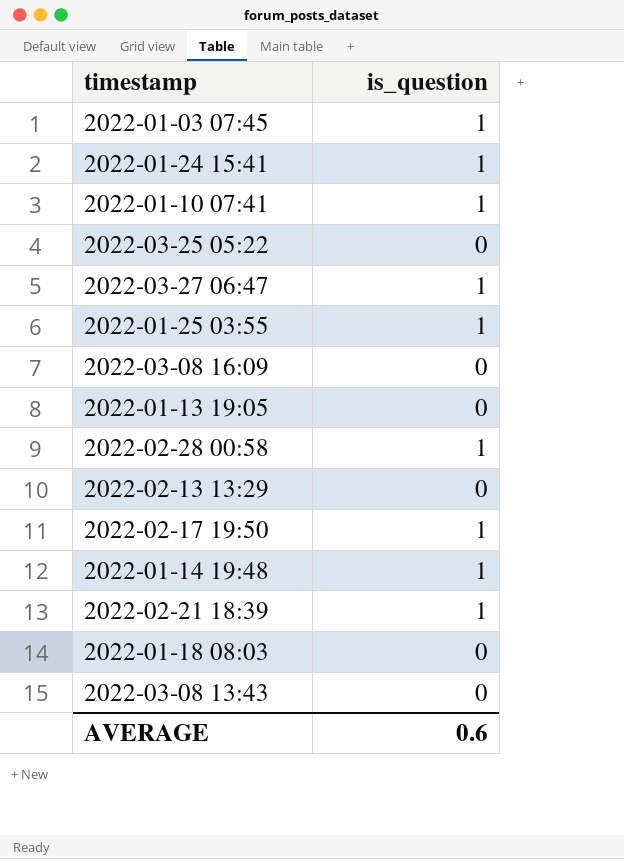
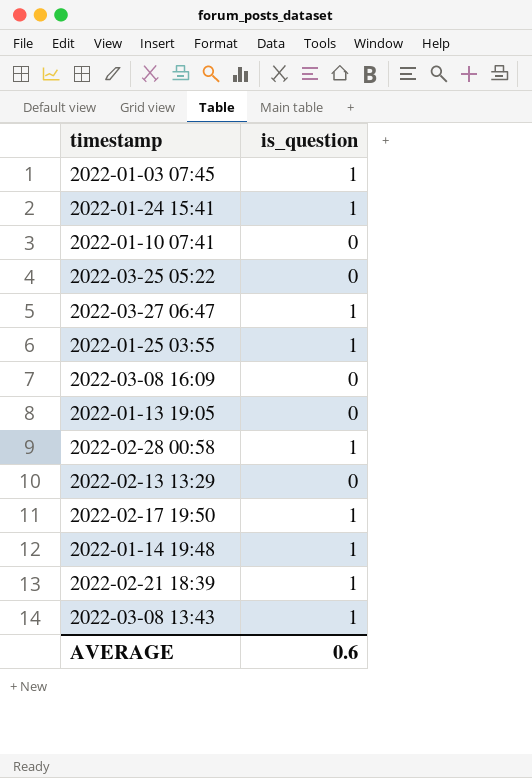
row 2022-01-18 08:03: 0 -> none
2022-01-10 07:41 | is_question: 1 -> 0
2022-03-08 13:43 | is_question: 0 -> 1

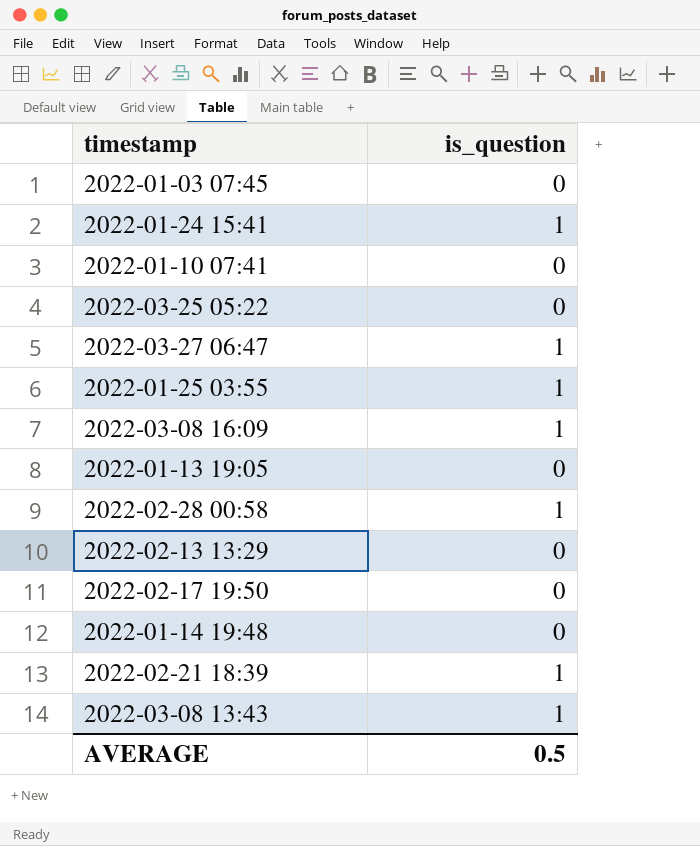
2022-01-03 07:45 | is_question: 1 -> 0
2022-03-08 16:09 | is_question: 0 -> 1
2022-02-17 19:50 | is_question: 1 -> 0
2022-01-14 19:48 | is_question: 1 -> 0
AVERAGE | is_question: 0.6 -> 0.5

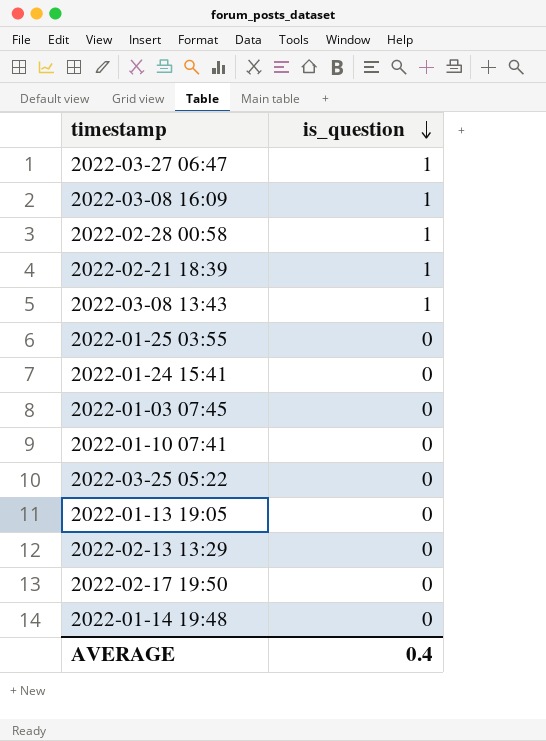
row order: none -> is_question descending
2022-01-25 03:55 | is_question: 1 -> 0
2022-01-24 15:41 | is_question: 1 -> 0
AVERAGE | is_question: 0.5 -> 0.4

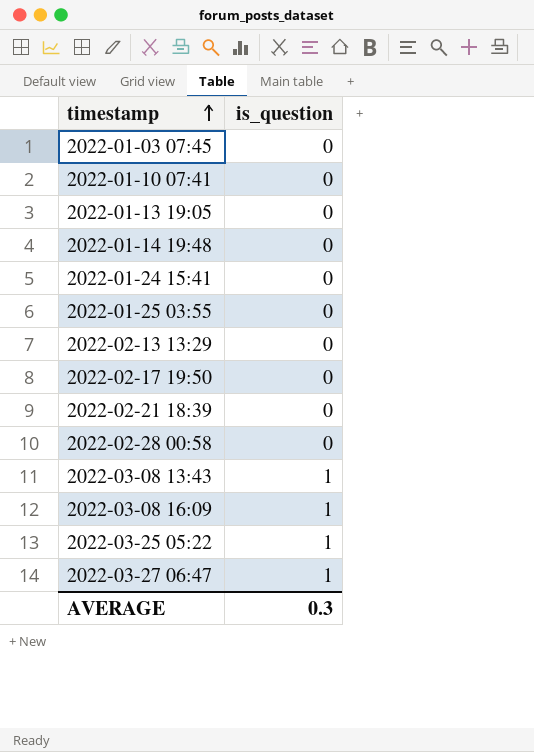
row order: is_question descending -> timestamp ascending
2022-02-21 18:39 | is_question: 1 -> 0
2022-02-28 00:58 | is_question: 1 -> 0
2022-03-25 05:22 | is_question: 0 -> 1
AVERAGE | is_question: 0.4 -> 0.3

